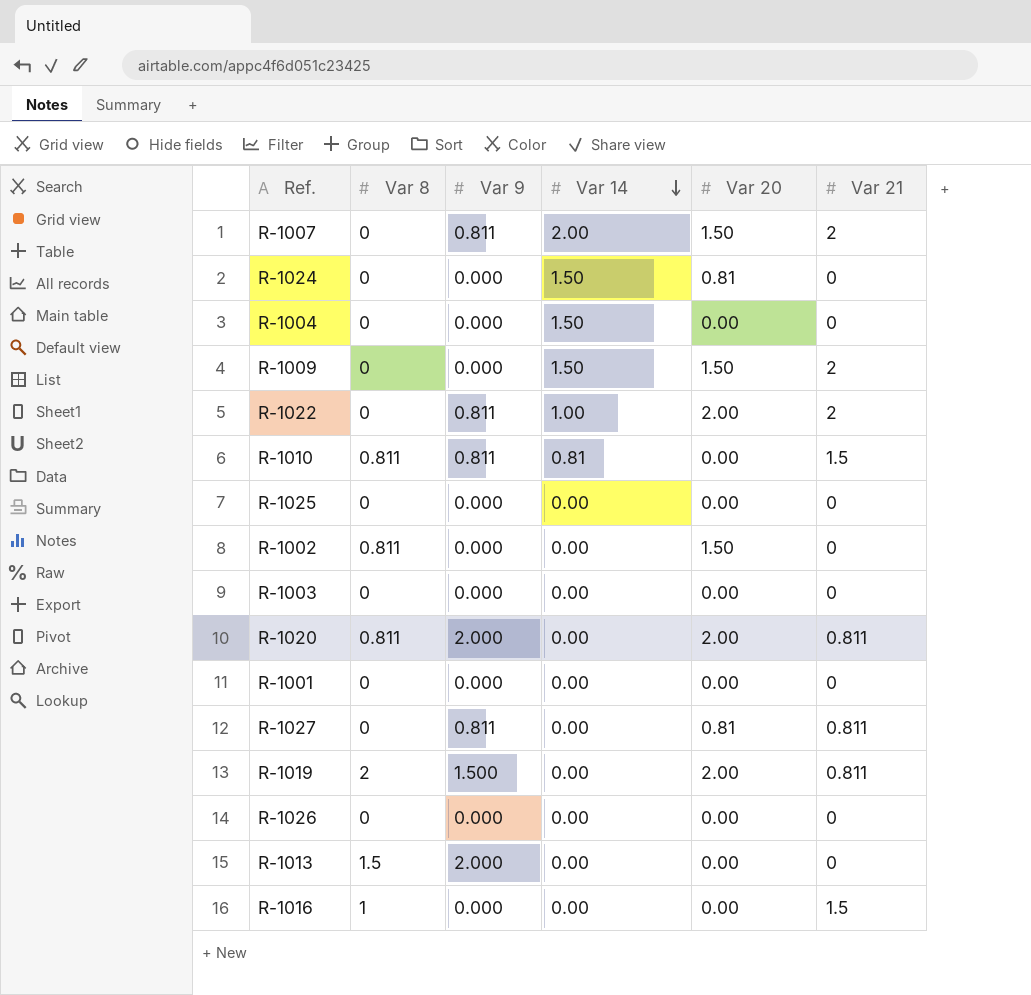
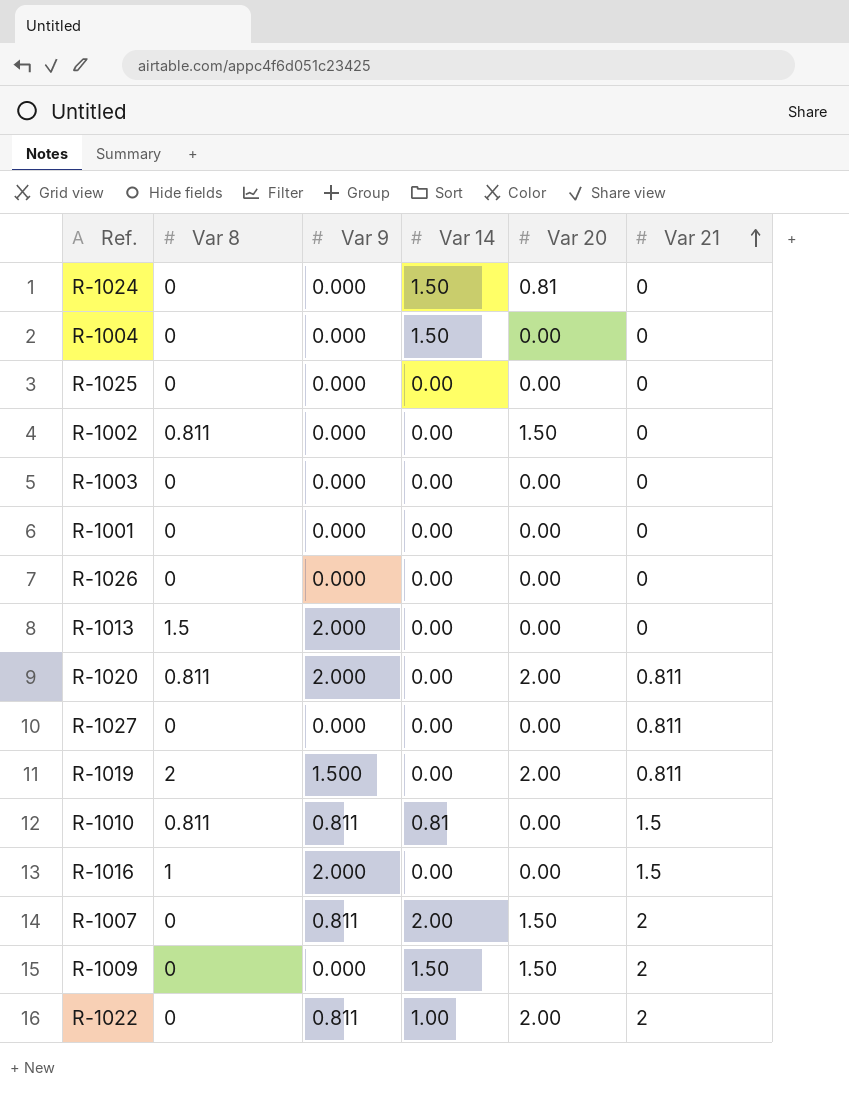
row order: Var 14 descending -> Var 21 ascending
R-1027 | Var 9: 0.811 -> 0.000
R-1027 | Var 20: 0.81 -> 0.00
R-1016 | Var 9: 0.000 -> 2.000

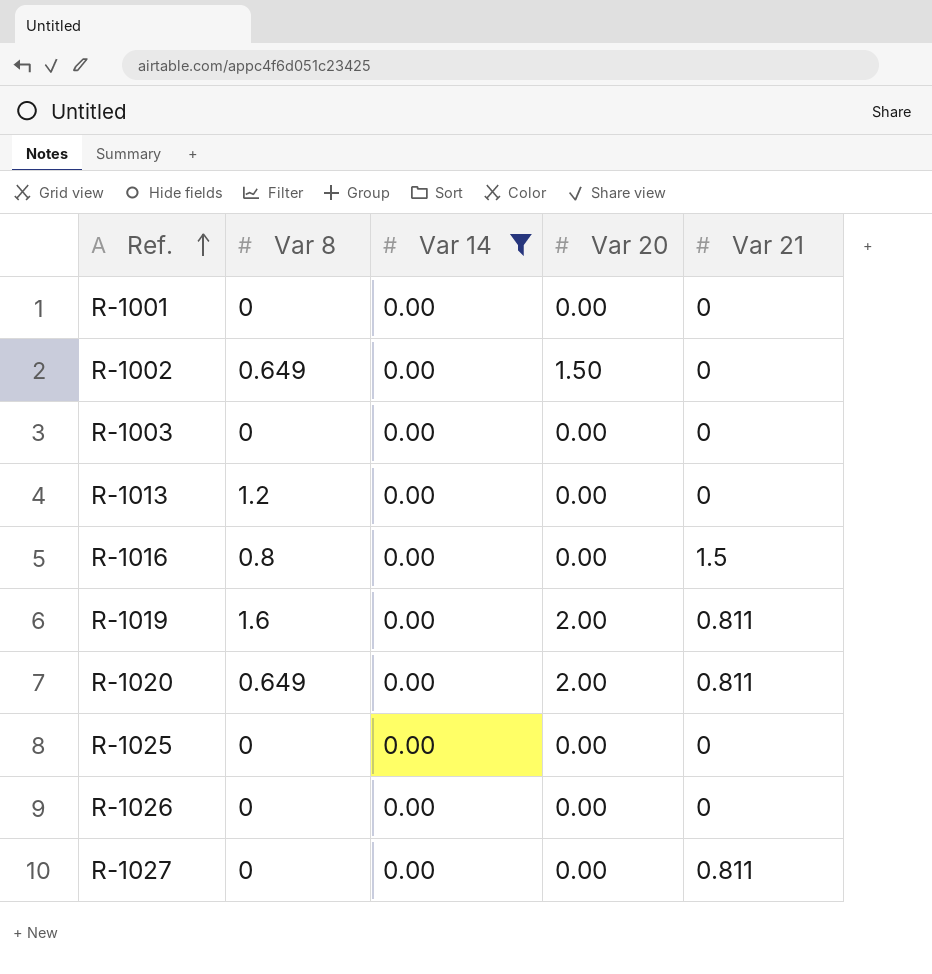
filter: none -> Var 14 = 0.00
row order: Var 21 ascending -> Ref. ascending
column Var 9 | position: 3 -> none
R-1002 | Var 8: 0.811 -> 0.649
R-1013 | Var 8: 1.5 -> 1.2
R-1016 | Var 8: 1 -> 0.8
R-1019 | Var 8: 2 -> 1.6
R-1020 | Var 8: 0.811 -> 0.649

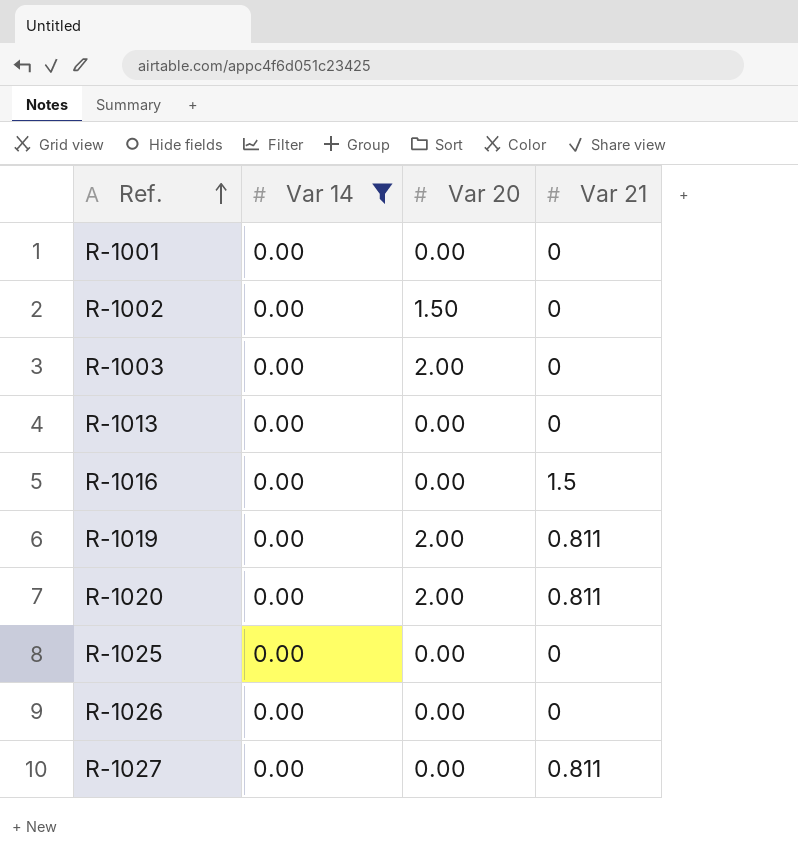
column Var 8 | position: 2 -> none
R-1003 | Var 20: 0.00 -> 2.00

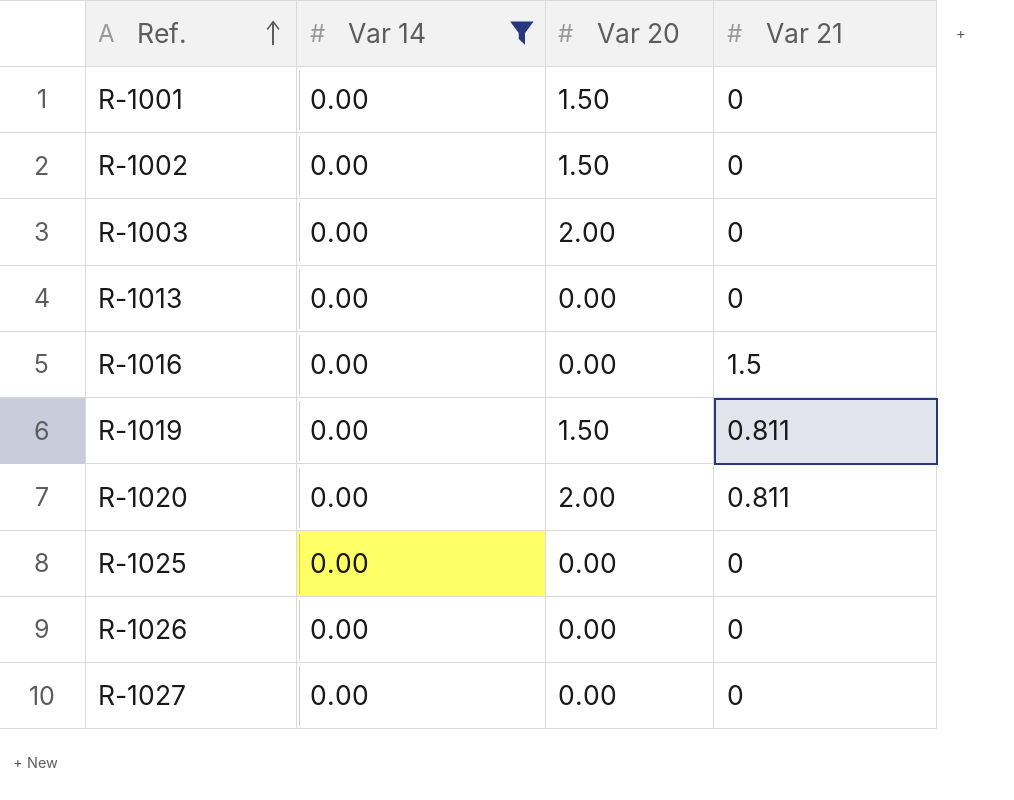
R-1001 | Var 20: 0.00 -> 1.50
R-1019 | Var 20: 2.00 -> 1.50
R-1027 | Var 21: 0.811 -> 0

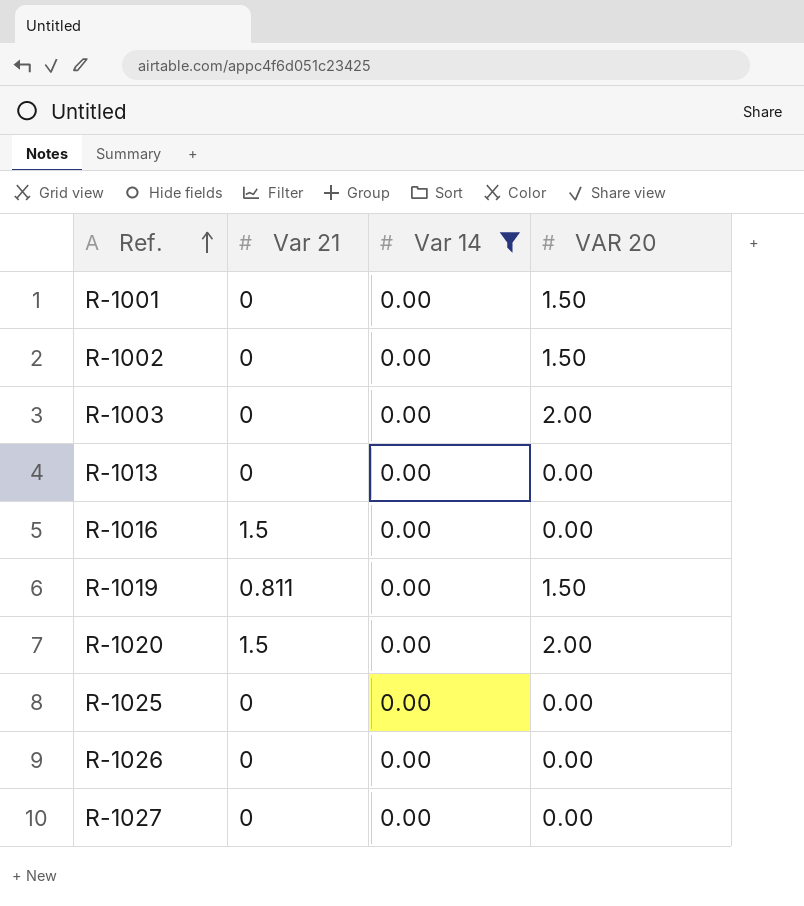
column Var 21 | position: 4 -> 2
column name: Var 20 -> VAR 20
R-1020 | Var 21: 0.811 -> 1.5

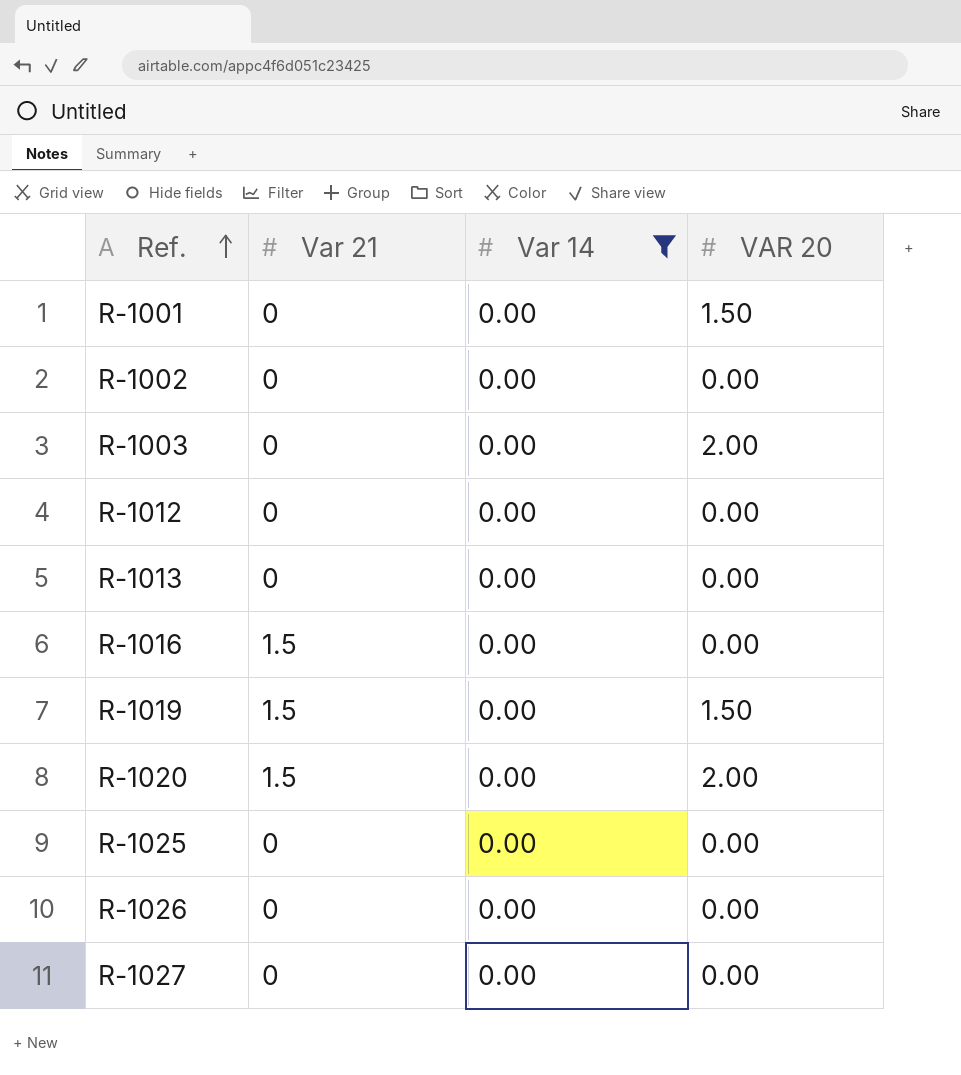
R-1002 | VAR 20: 1.50 -> 0.00
row R-1012: none -> 0 | 0.00 | 0.00
R-1019 | Var 21: 0.811 -> 1.5

